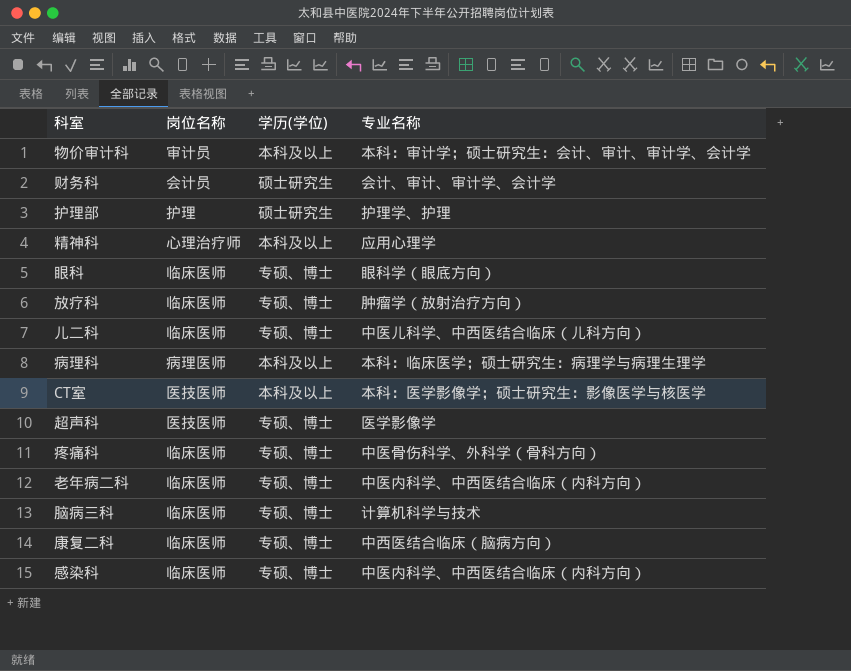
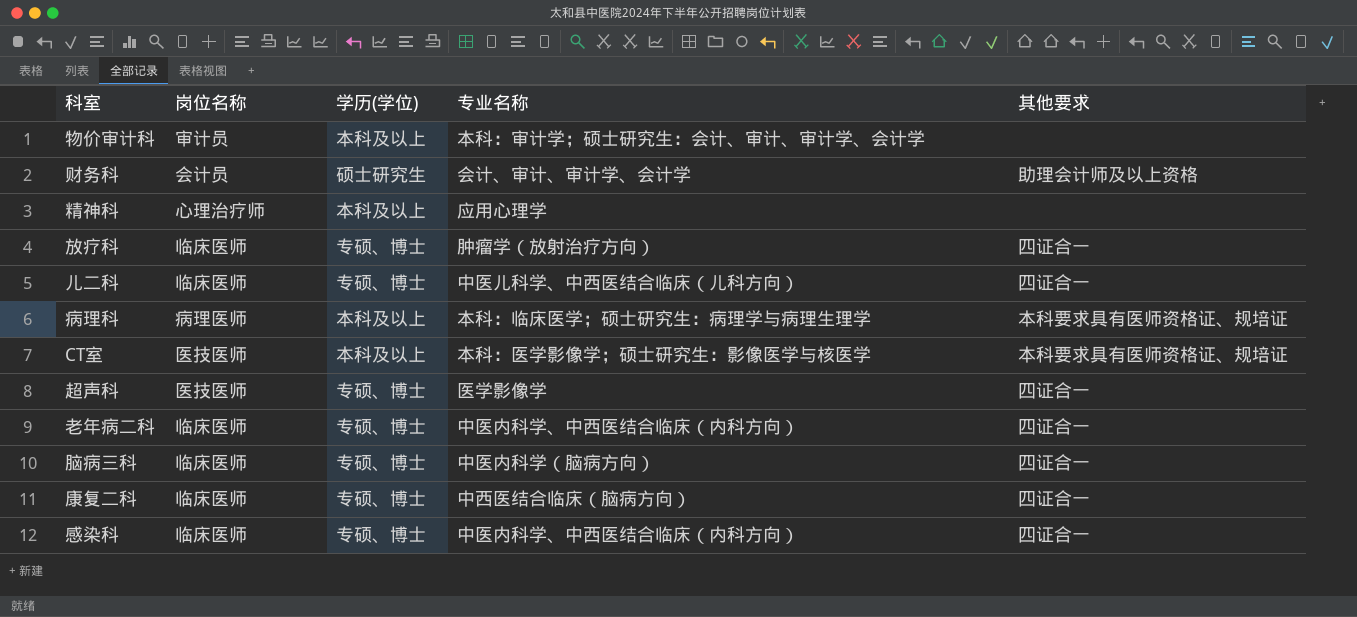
column 其他要求 | position: none -> 5
row 护理部: 护理 | 硕士研究生 | 护理学、护理 -> none
row 眼科: 临床医师 | 专硕、博士 | 眼科学（眼底方向） -> none
row 疼痛科: 临床医师 | 专硕、博士 | 中医骨伤科学、外科学（骨科方向） -> none
脑病三科 | 专业名称: 计算机科学与技术 -> 中医内科学（脑病方向）

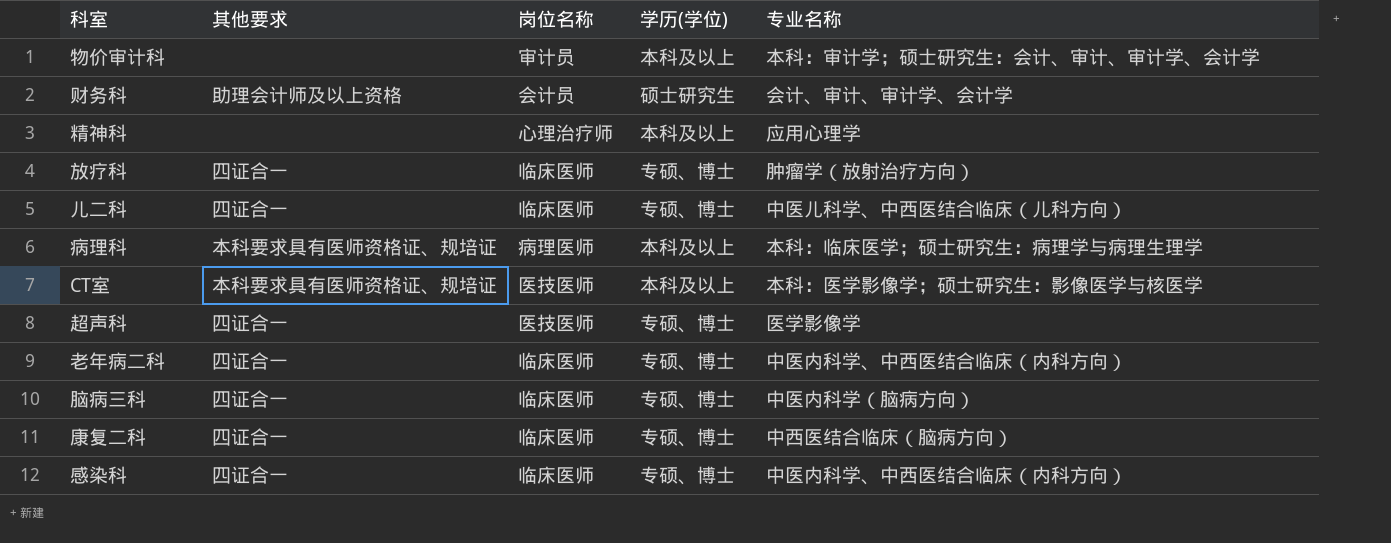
column 其他要求 | position: 5 -> 2

